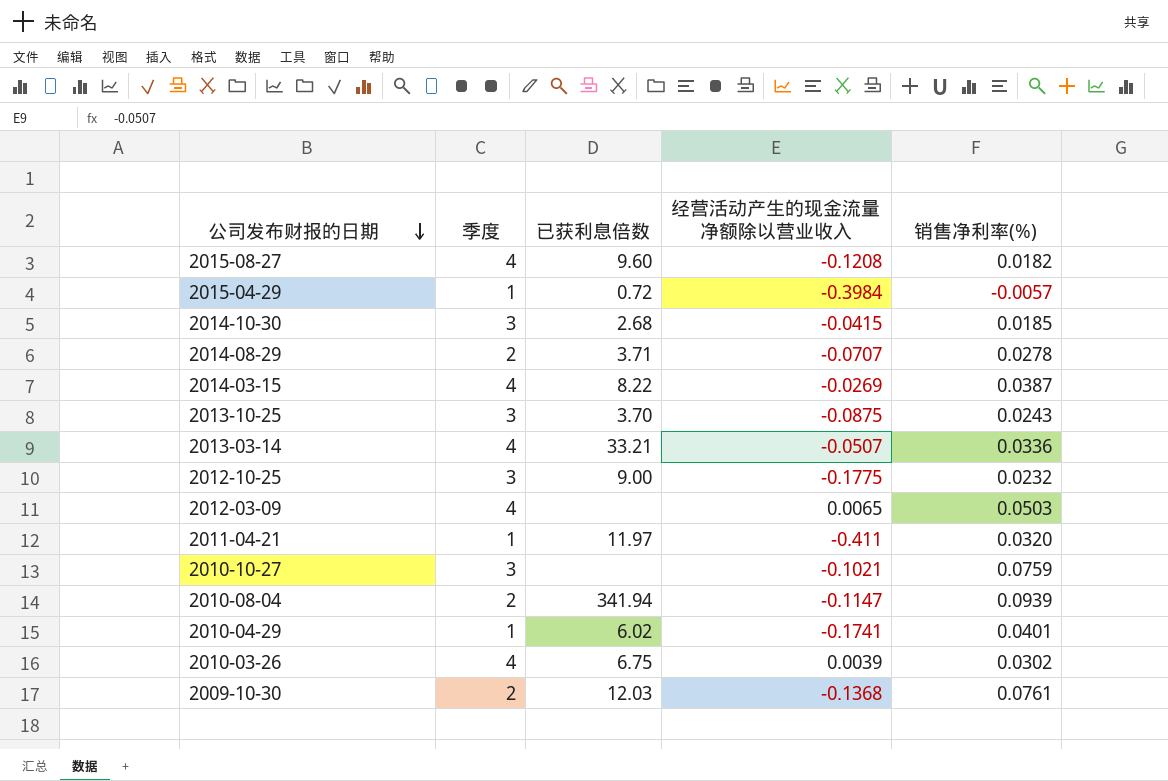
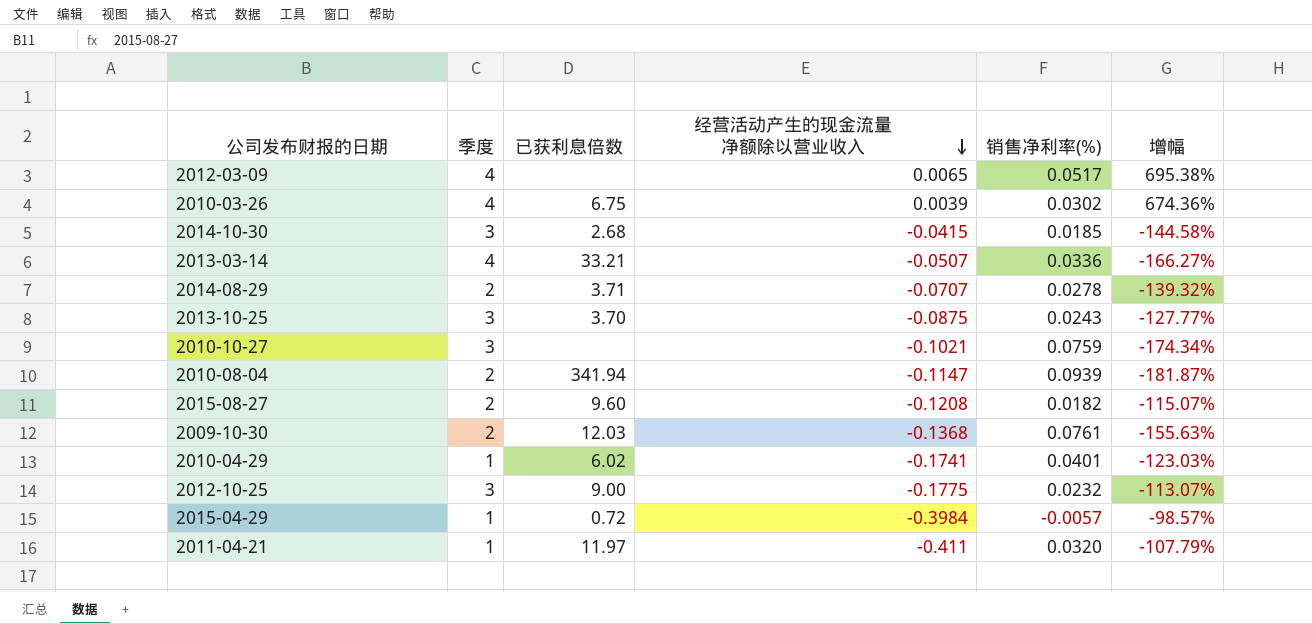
row order: 公司发布财报的日期 descending -> 经营活动产生的现金流量净额除以营业收入 descending
column 增幅 | formula: none -> ([销售净利率(%)] - [经营活动产生的现金流量净额除以营业收入]) / [经营活动产生的现金流量净额除以营业收入]
row 2014-03-15: 4 | 8.22 | -0.0269 | 0.0387 -> none
2012-03-09 | 销售净利率(%): 0.0503 -> 0.0517
2015-08-27 | 季度: 4 -> 2

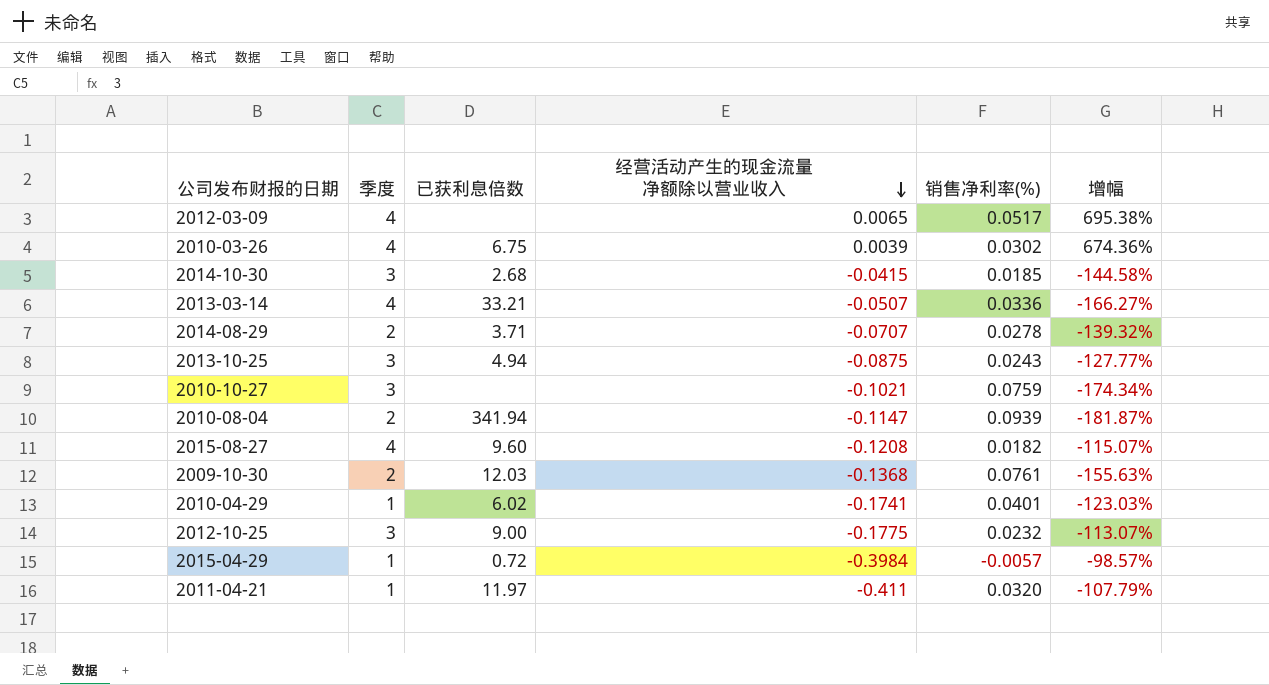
2013-10-25 | 已获利息倍数: 3.70 -> 4.94
2015-08-27 | 季度: 2 -> 4

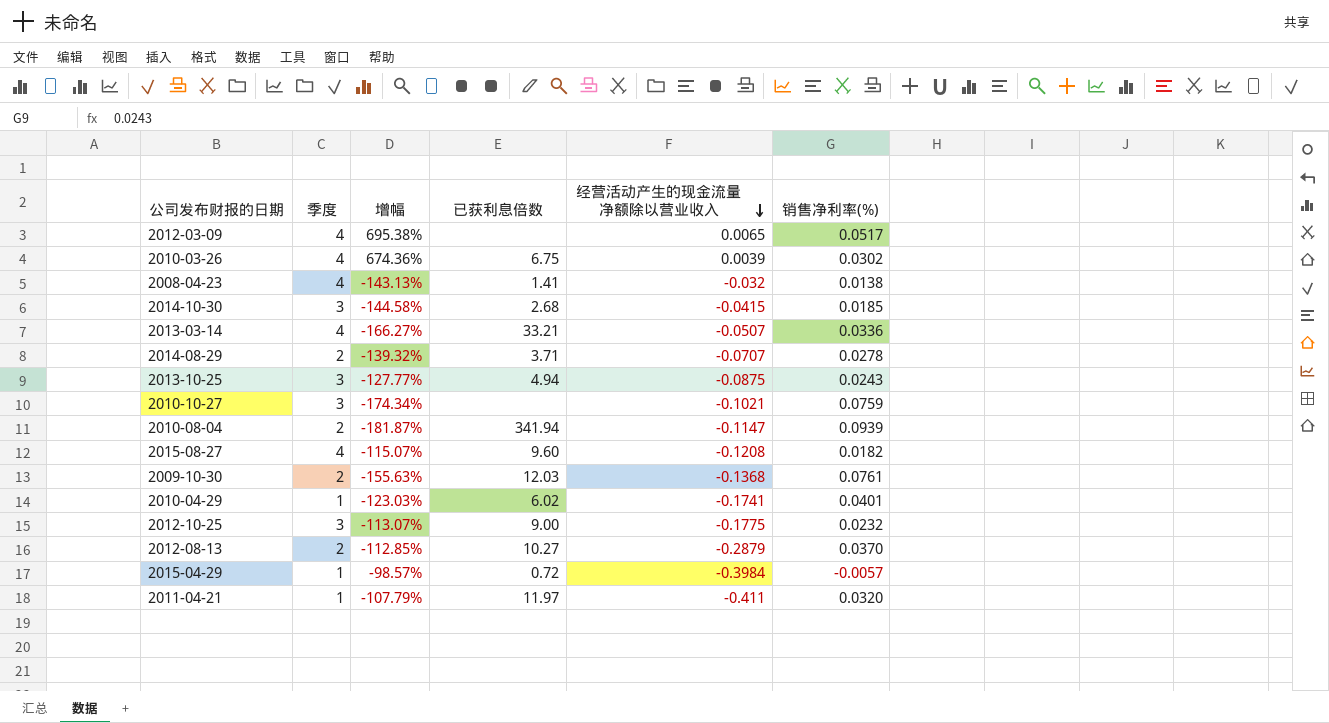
column 增幅 | position: 6 -> 3
row 2008-04-23: none -> 4 | -143.13% | 1.41 | -0.032 | 0.0138
row 2012-08-13: none -> 2 | -112.85% | 10.27 | -0.2879 | 0.0370

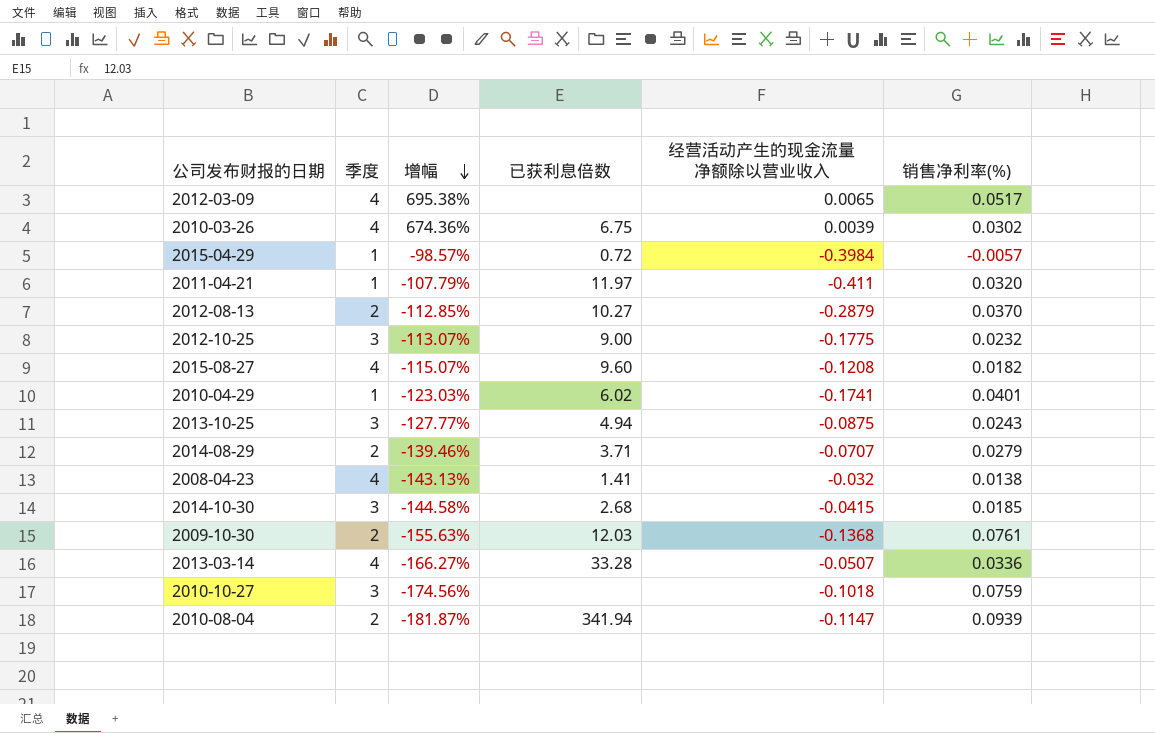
row order: 经营活动产生的现金流量净额除以营业收入 descending -> 增幅 descending
2014-08-29 | 增幅: -139.32% -> -139.46%
2014-08-29 | 销售净利率(%): 0.0278 -> 0.0279
2013-03-14 | 已获利息倍数: 33.21 -> 33.28
2010-10-27 | 增幅: -174.34% -> -174.56%
2010-10-27 | 经营活动产生的现金流量净额除以营业收入: -0.1021 -> -0.1018

